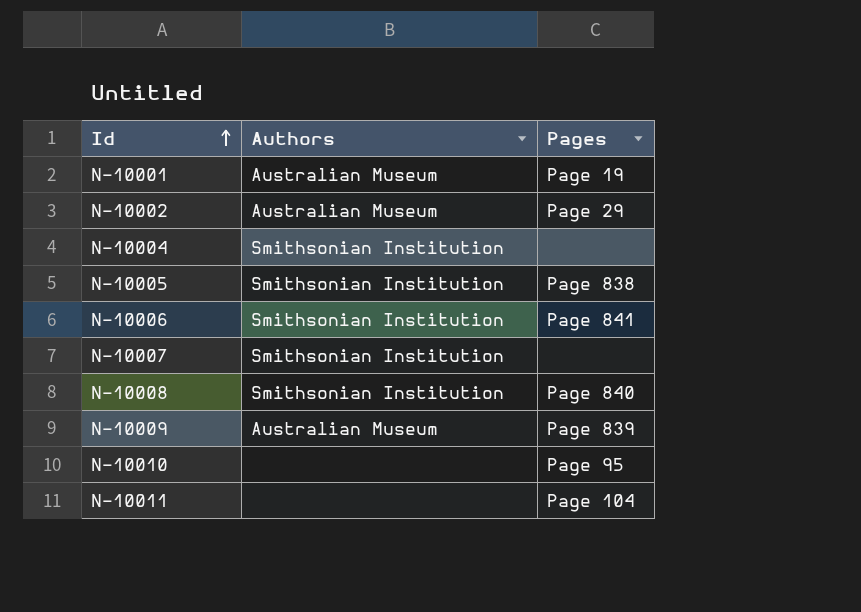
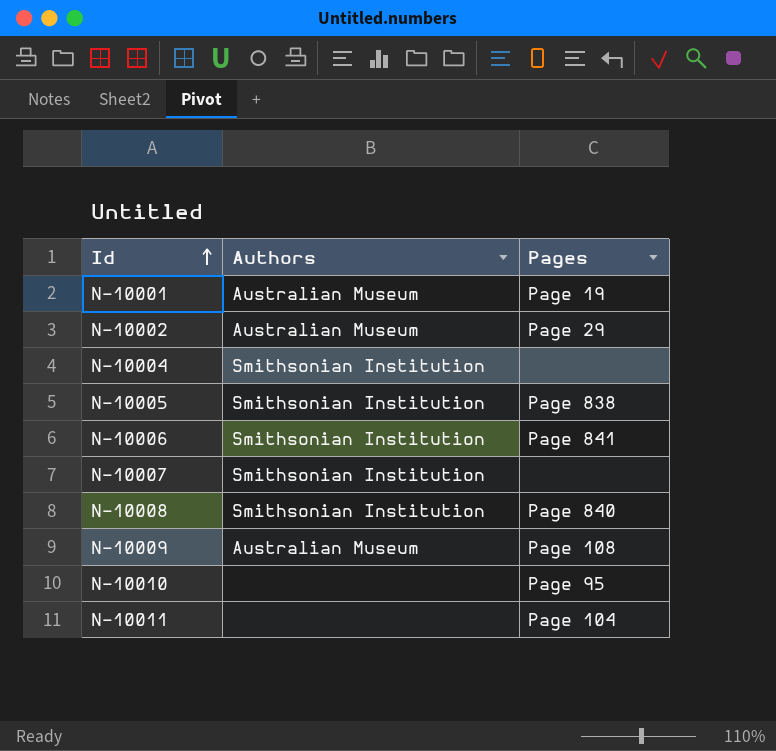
N-10009 | Pages: Page 839 -> Page 108

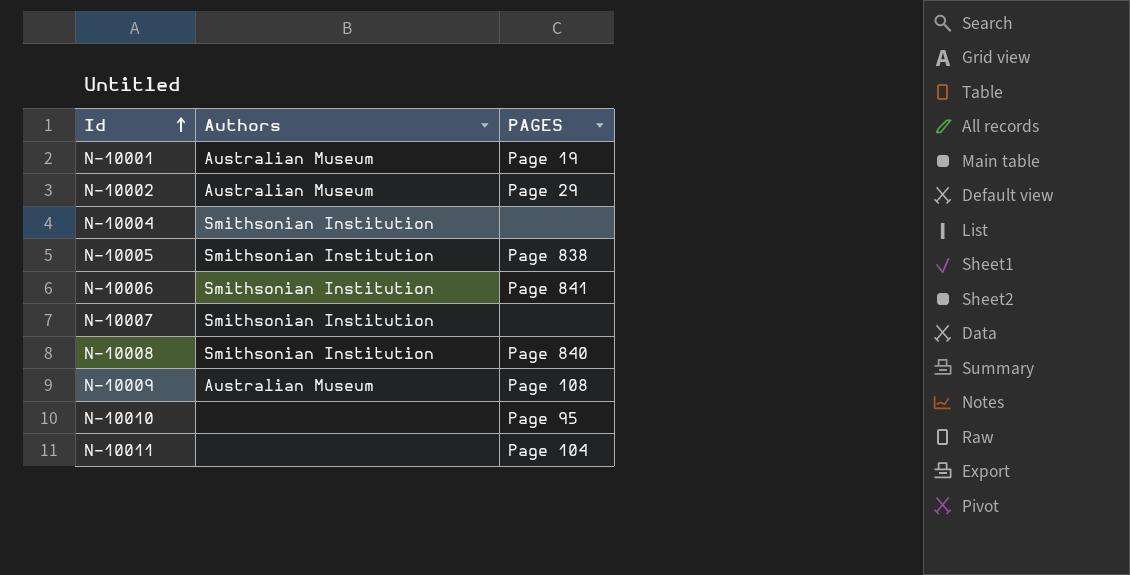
column name: Pages -> PAGES

